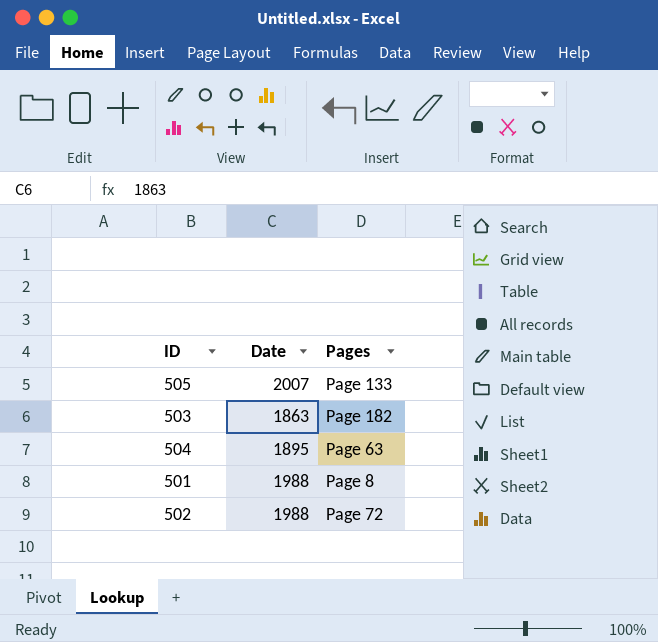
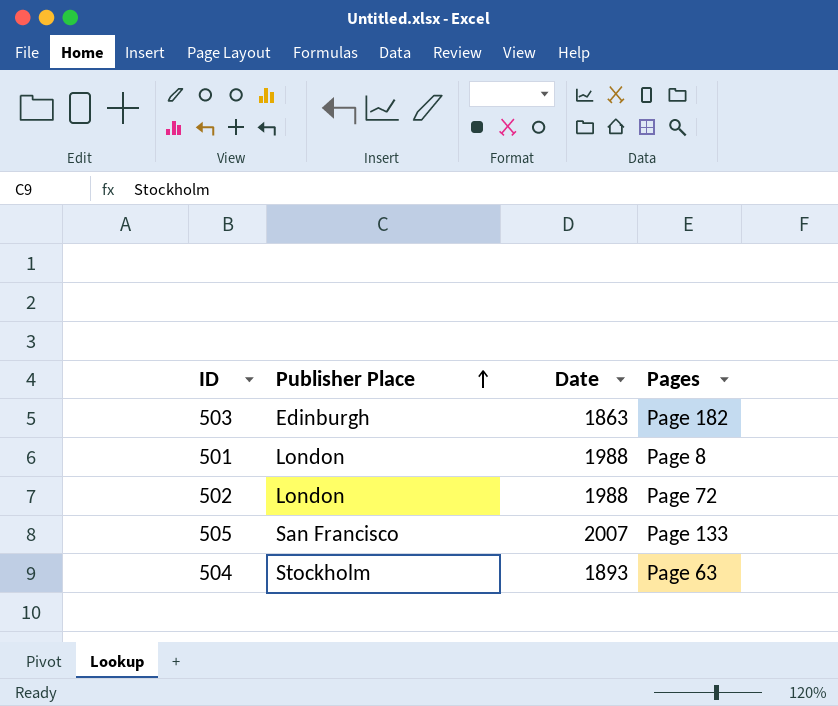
row order: none -> Publisher Place ascending
column Publisher Place | position: none -> 2
504 | Date: 1895 -> 1893

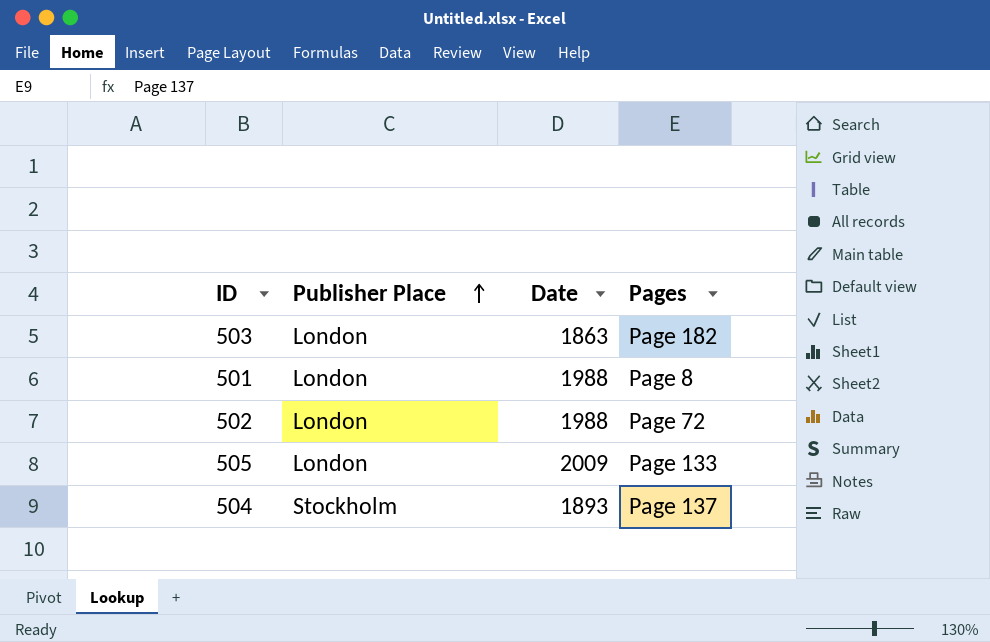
503 | Publisher Place: Edinburgh -> London
505 | Publisher Place: San Francisco -> London
505 | Date: 2007 -> 2009
504 | Pages: Page 63 -> Page 137

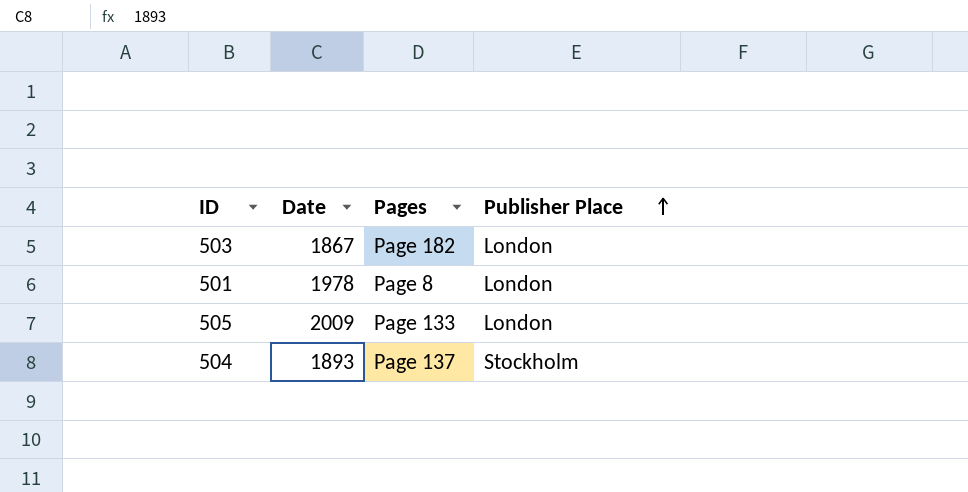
column Publisher Place | position: 2 -> 4
row 502: London | 1988 | Page 72 -> none
503 | Date: 1863 -> 1867
501 | Date: 1988 -> 1978

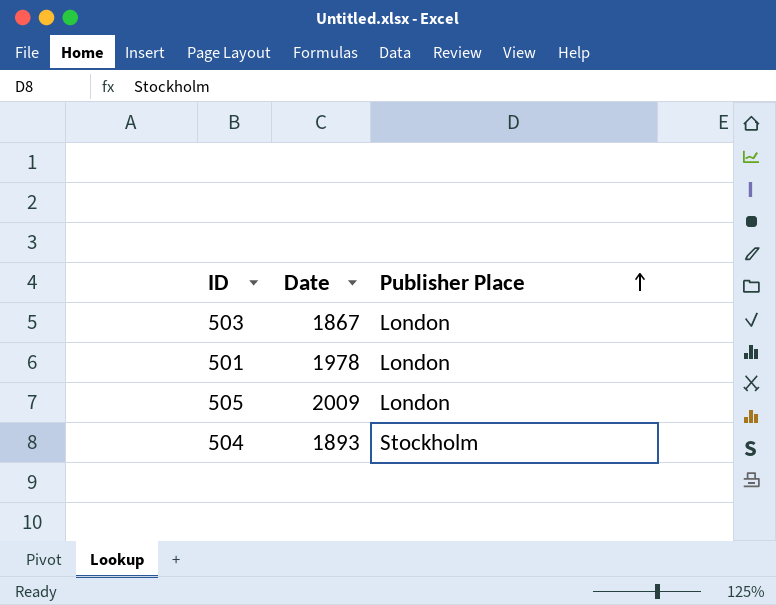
column Pages | position: 3 -> none

